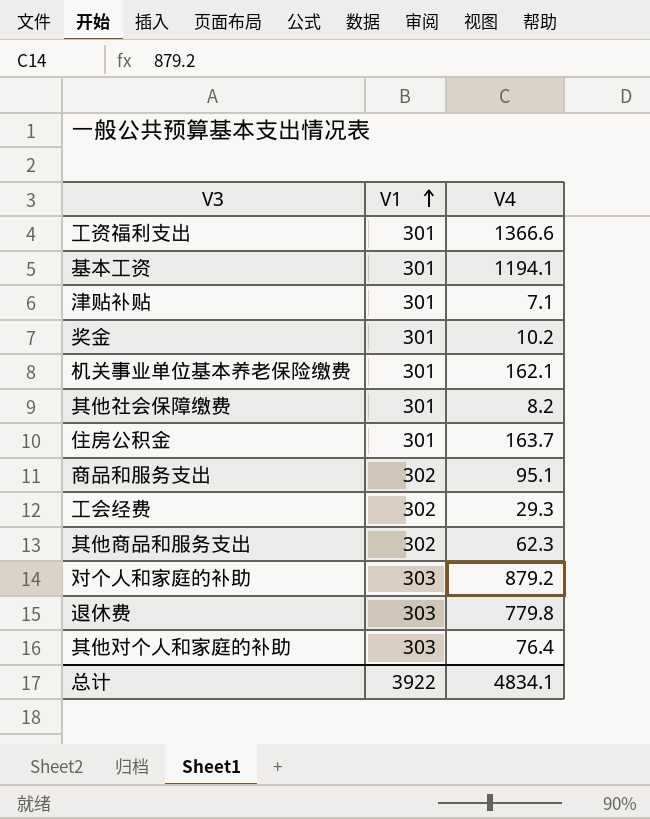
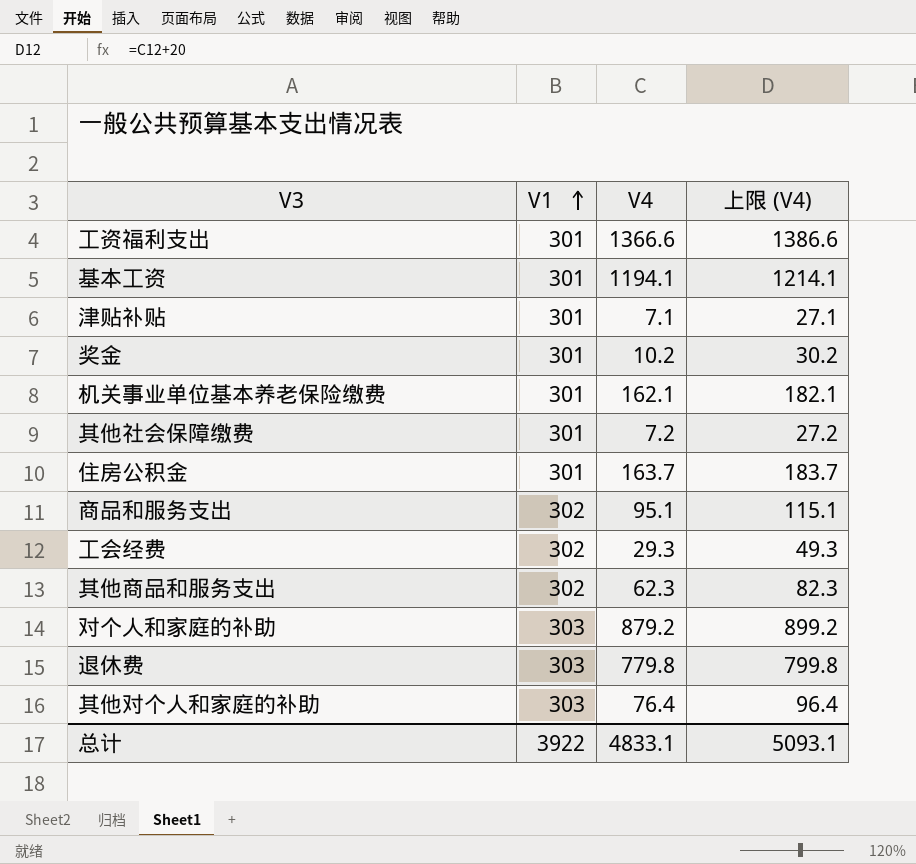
column 上限 (V4) | formula: none -> [V4] + 20
其他社会保障缴费 | V4: 8.2 -> 7.2
总计 | V4: 4834.1 -> 4833.1

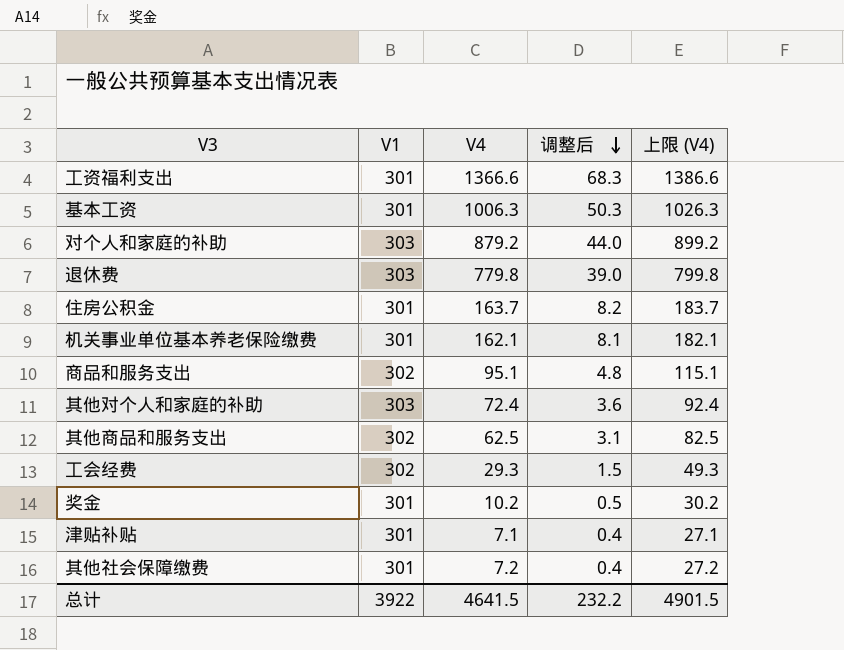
row order: V1 ascending -> 调整后 descending
column 调整后 | formula: none -> [V4] * 0.05
基本工资 | V4: 1194.1 -> 1006.3
基本工资 | 上限 (V4): 1214.1 -> 1026.3
其他对个人和家庭的补助 | V4: 76.4 -> 72.4
其他对个人和家庭的补助 | 上限 (V4): 96.4 -> 92.4
其他商品和服务支出 | V4: 62.3 -> 62.5
其他商品和服务支出 | 上限 (V4): 82.3 -> 82.5
总计 | V4: 4833.1 -> 4641.5
总计 | 上限 (V4): 5093.1 -> 4901.5

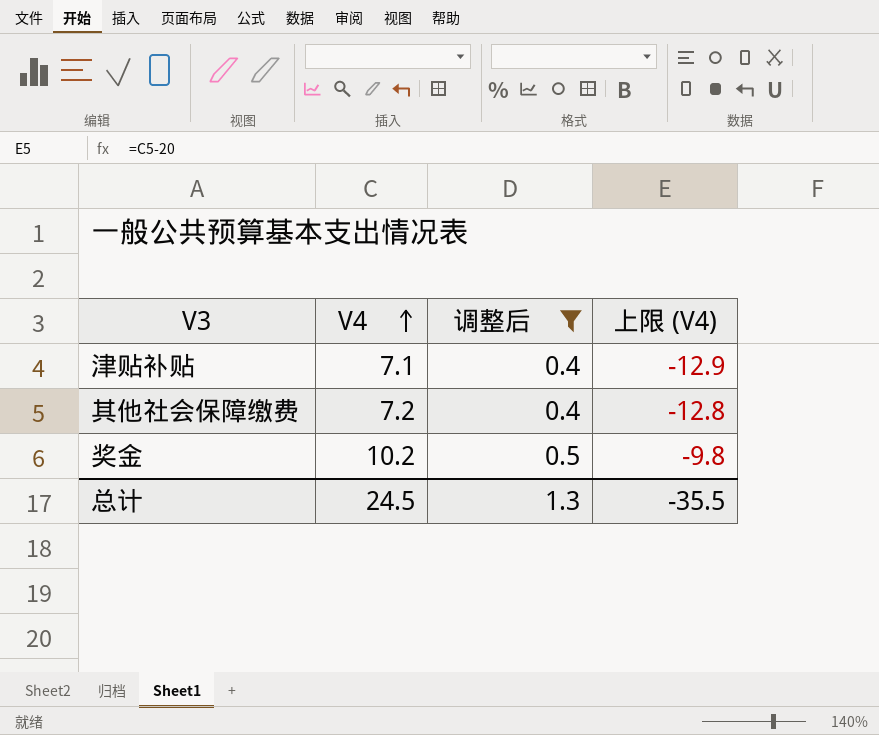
filter: none -> 调整后 <= 0.5
row order: 调整后 descending -> V4 ascending
column V1 | position: 2 -> none
column 上限 (V4) | formula: [V4] + 20 -> [V4] - 20
总计 | V4: 4641.5 -> 24.5
总计 | 调整后: 232.2 -> 1.3
总计 | 上限 (V4): 4901.5 -> -35.5

